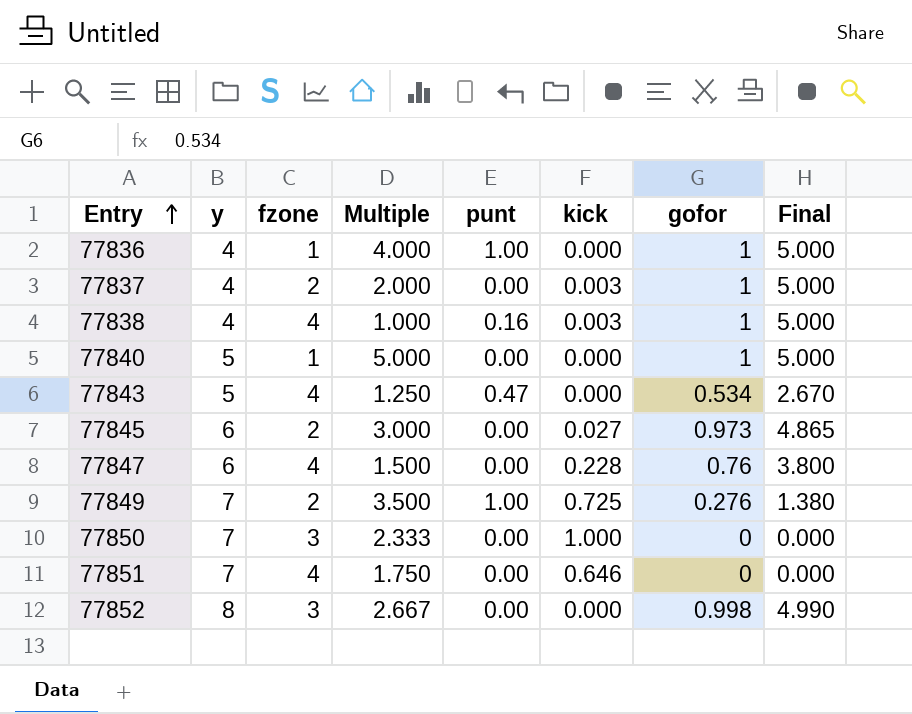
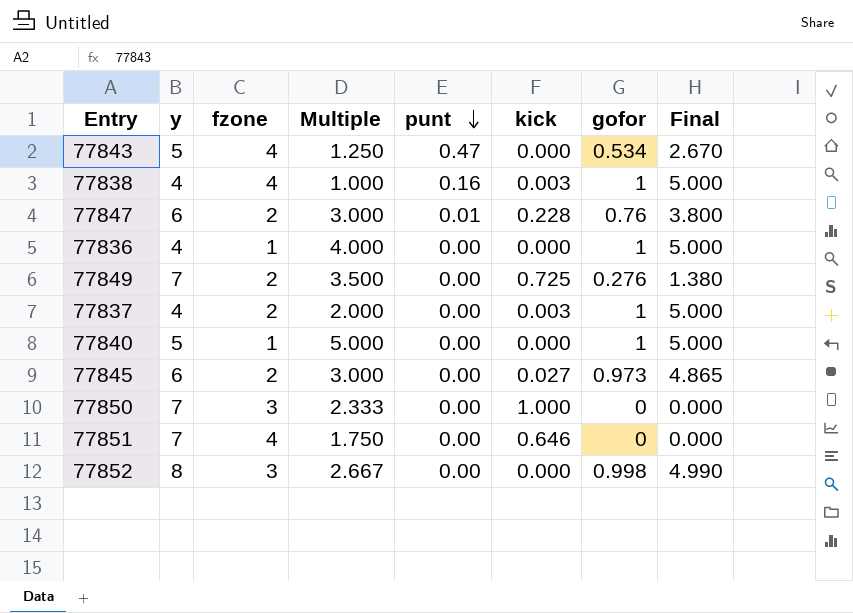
row order: Entry ascending -> punt descending
77847 | fzone: 4 -> 2
77847 | Multiple: 1.500 -> 3.000
77847 | punt: 0.00 -> 0.01
77836 | punt: 1.00 -> 0.00
77849 | punt: 1.00 -> 0.00

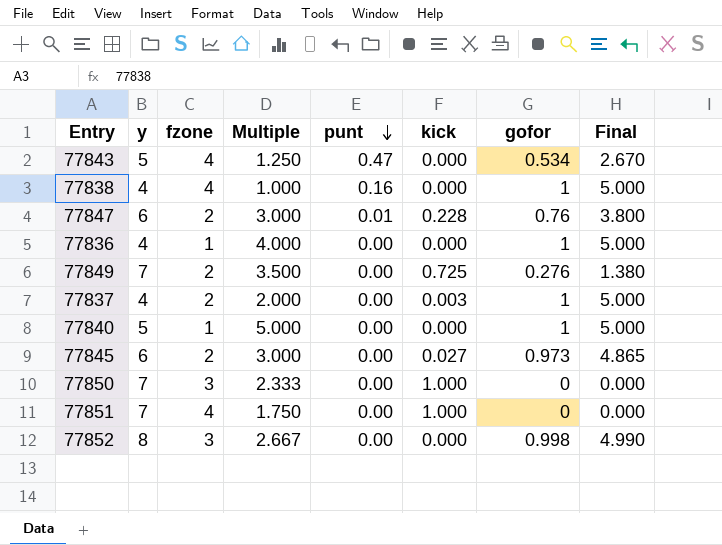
77838 | kick: 0.003 -> 0.000
77851 | kick: 0.646 -> 1.000

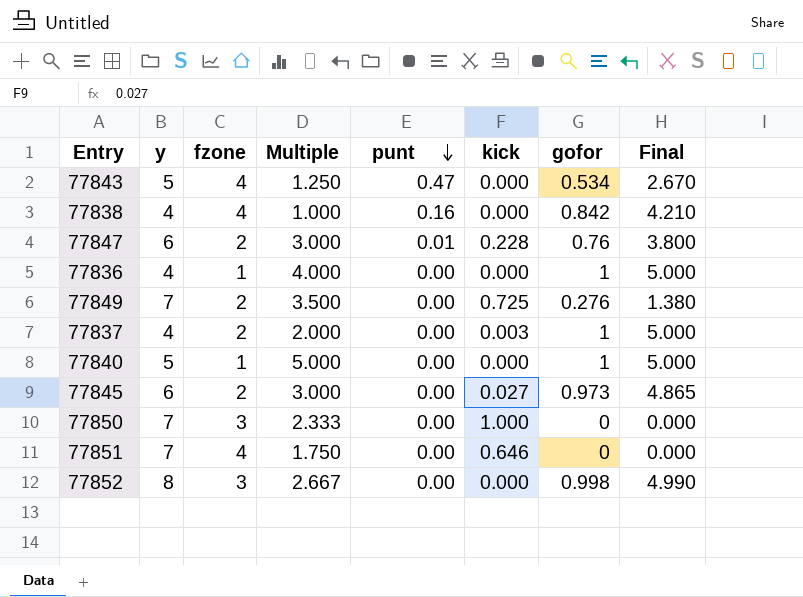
77838 | gofor: 1 -> 0.842
77838 | Final: 5.000 -> 4.210
77851 | kick: 1.000 -> 0.646

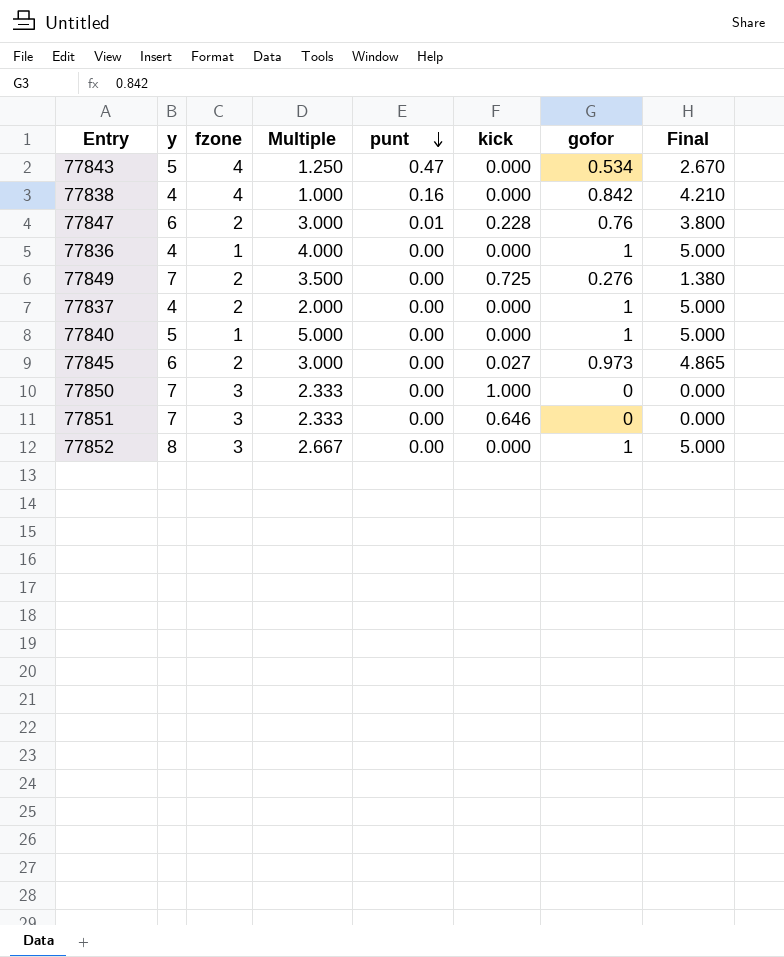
77837 | kick: 0.003 -> 0.000
77851 | fzone: 4 -> 3
77851 | Multiple: 1.750 -> 2.333
77852 | gofor: 0.998 -> 1
77852 | Final: 4.990 -> 5.000

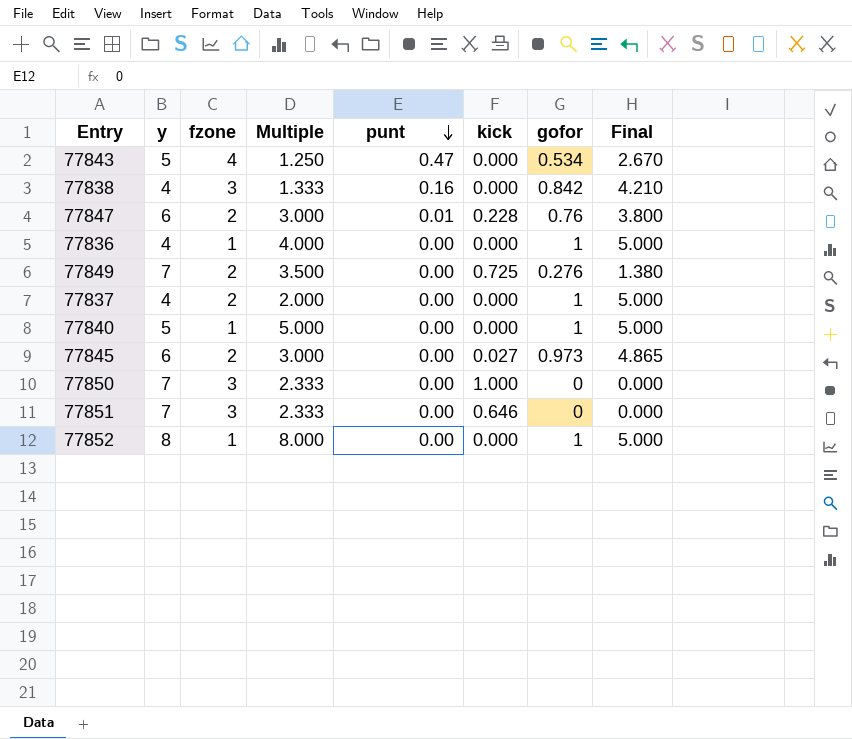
77838 | fzone: 4 -> 3
77838 | Multiple: 1.000 -> 1.333
77852 | fzone: 3 -> 1
77852 | Multiple: 2.667 -> 8.000

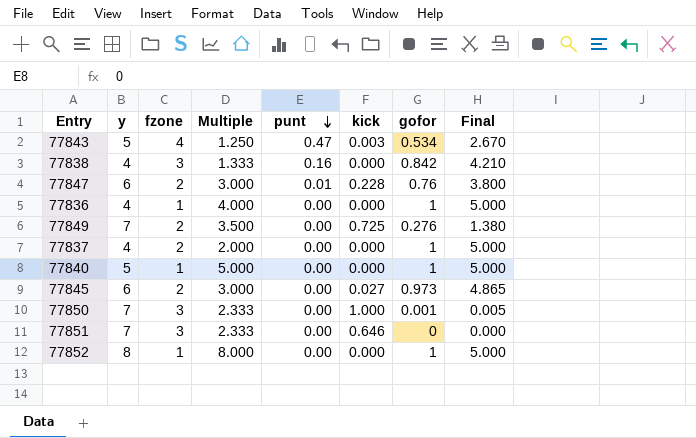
77843 | kick: 0.000 -> 0.003
77850 | gofor: 0 -> 0.001
77850 | Final: 0.000 -> 0.005

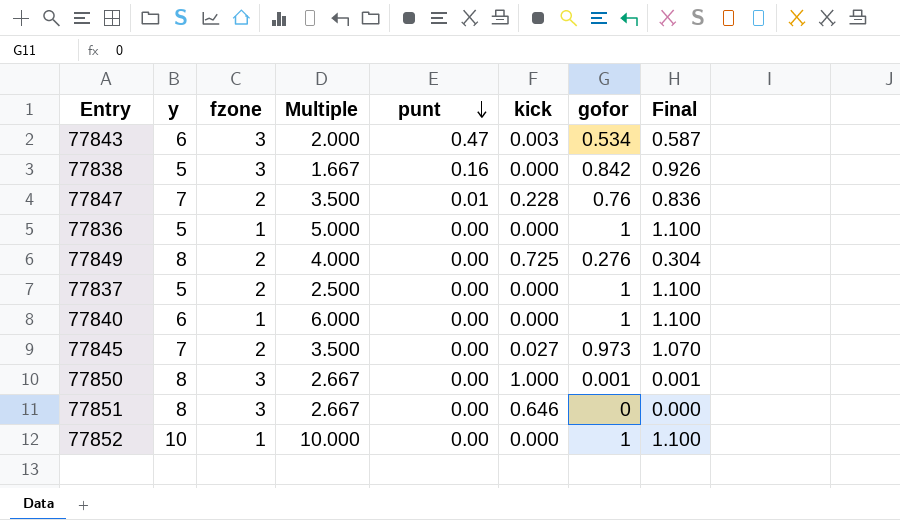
column Final | formula: [gofor] * 5 -> [gofor] * 1.1
77843 | y: 5 -> 6
77843 | fzone: 4 -> 3
77843 | Multiple: 1.250 -> 2.000
77838 | y: 4 -> 5
77838 | Multiple: 1.333 -> 1.667
77847 | y: 6 -> 7
77847 | Multiple: 3.000 -> 3.500
77836 | y: 4 -> 5
77836 | Multiple: 4.000 -> 5.000
77849 | y: 7 -> 8
77849 | Multiple: 3.500 -> 4.000
77837 | y: 4 -> 5
77837 | Multiple: 2.000 -> 2.500
77840 | y: 5 -> 6
77840 | Multiple: 5.000 -> 6.000
77845 | y: 6 -> 7
77845 | Multiple: 3.000 -> 3.500
77850 | y: 7 -> 8
77850 | Multiple: 2.333 -> 2.667
77851 | y: 7 -> 8
77851 | Multiple: 2.333 -> 2.667
77852 | y: 8 -> 10
77852 | Multiple: 8.000 -> 10.000

